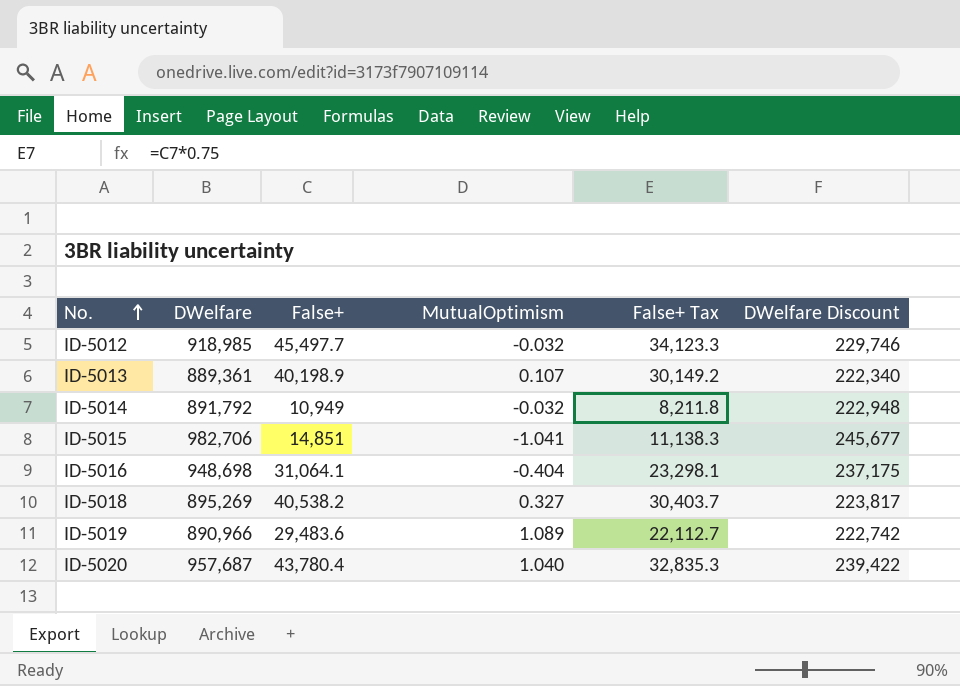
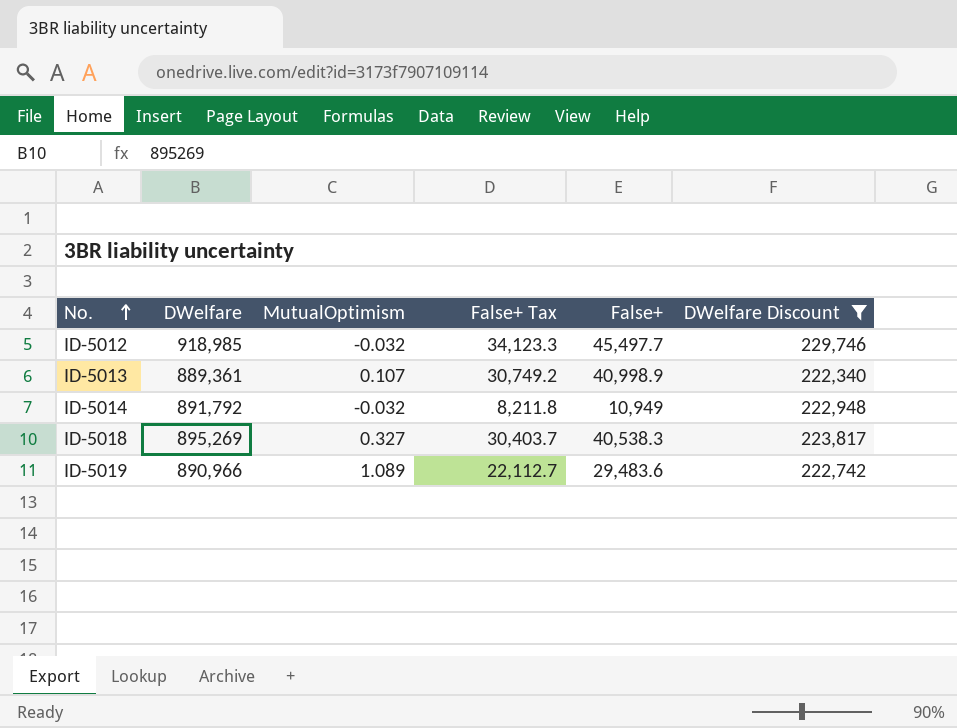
filter: none -> DWelfare Discount <= 229,746
column False+ | position: 3 -> 5
ID-5013 | False+ Tax: 30,149.2 -> 30,749.2
ID-5013 | False+: 40,198.9 -> 40,998.9
ID-5018 | False+: 40,538.2 -> 40,538.3

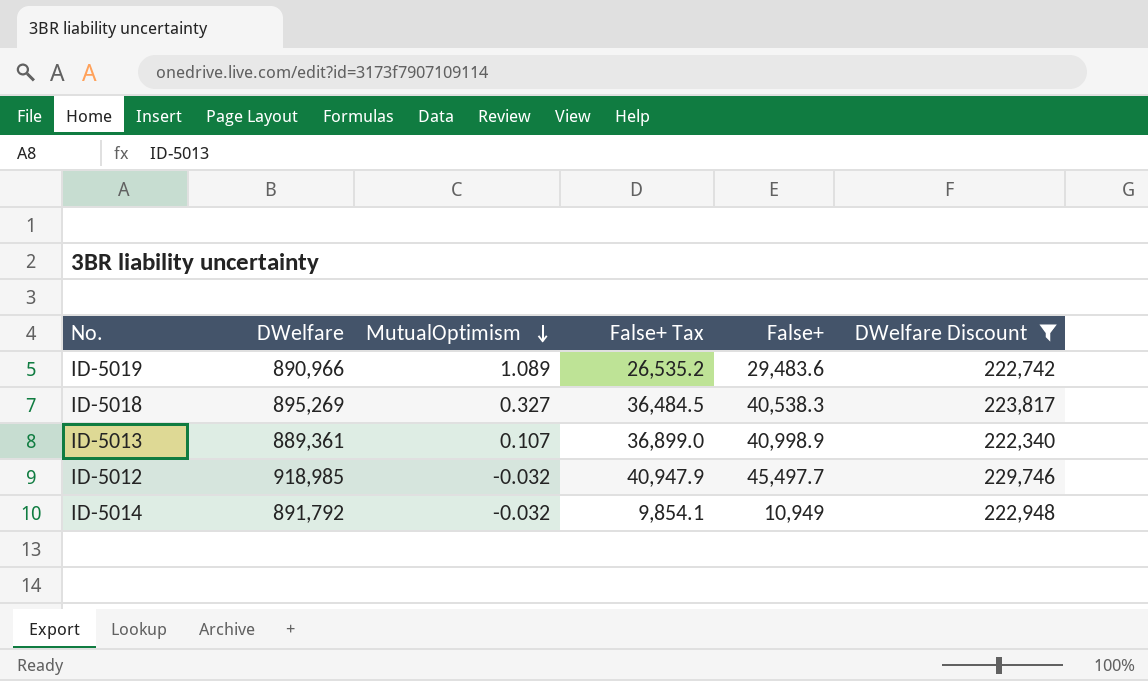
row order: No. ascending -> MutualOptimism descending
column False+ Tax | formula: [False+] * 0.75 -> [False+] * 0.9

